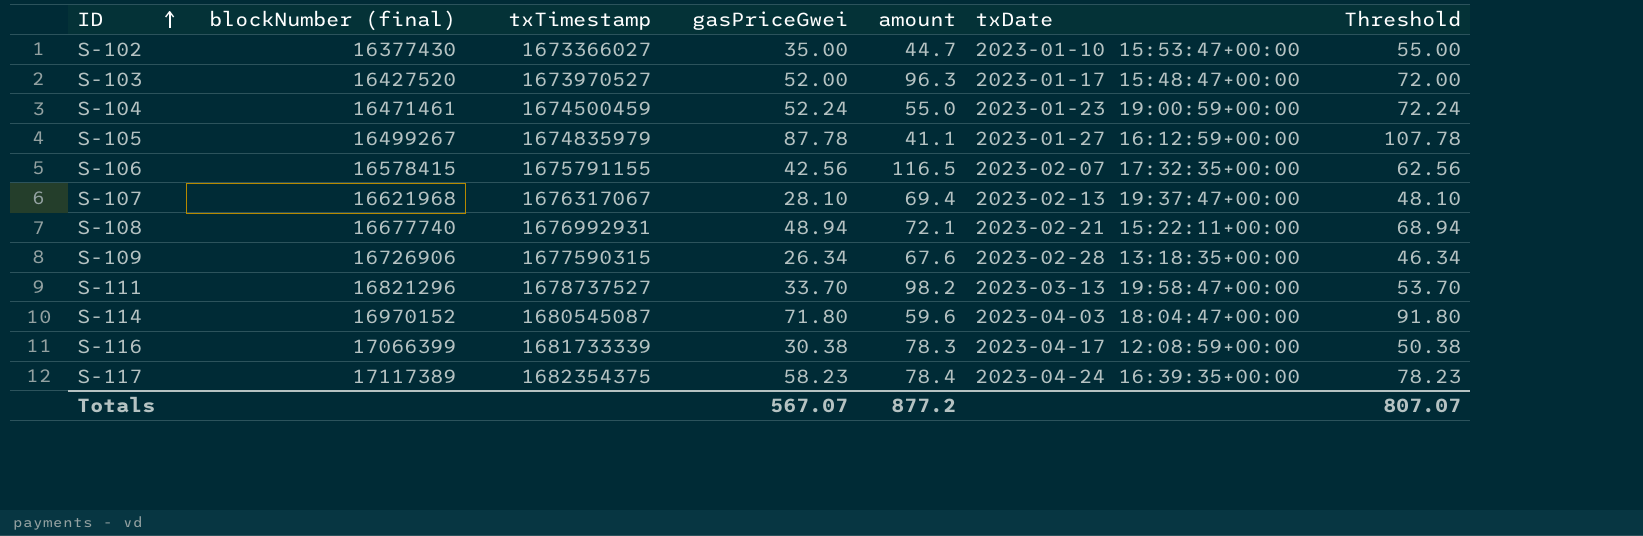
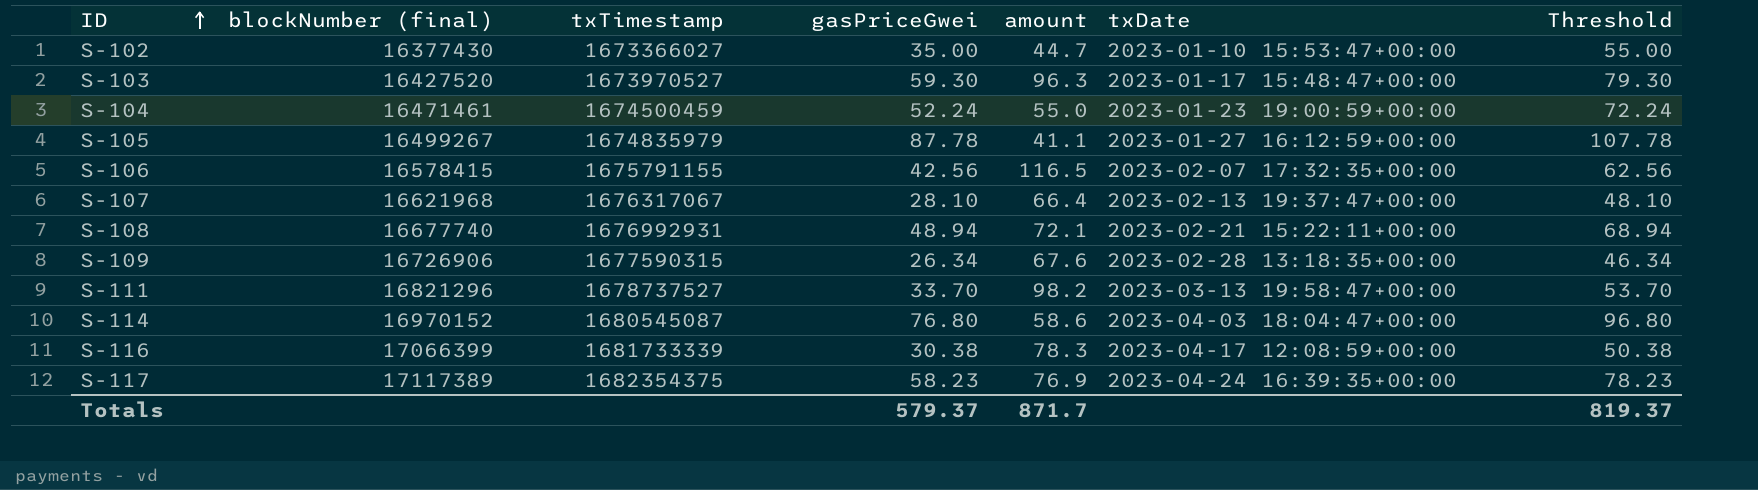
S-103 | gasPriceGwei: 52.00 -> 59.30
S-103 | Threshold: 72.00 -> 79.30
S-107 | amount: 69.4 -> 66.4
S-114 | gasPriceGwei: 71.80 -> 76.80
S-114 | amount: 59.6 -> 58.6
S-114 | Threshold: 91.80 -> 96.80
S-117 | amount: 78.4 -> 76.9
Totals | gasPriceGwei: 567.07 -> 579.37
Totals | amount: 877.2 -> 871.7
Totals | Threshold: 807.07 -> 819.37

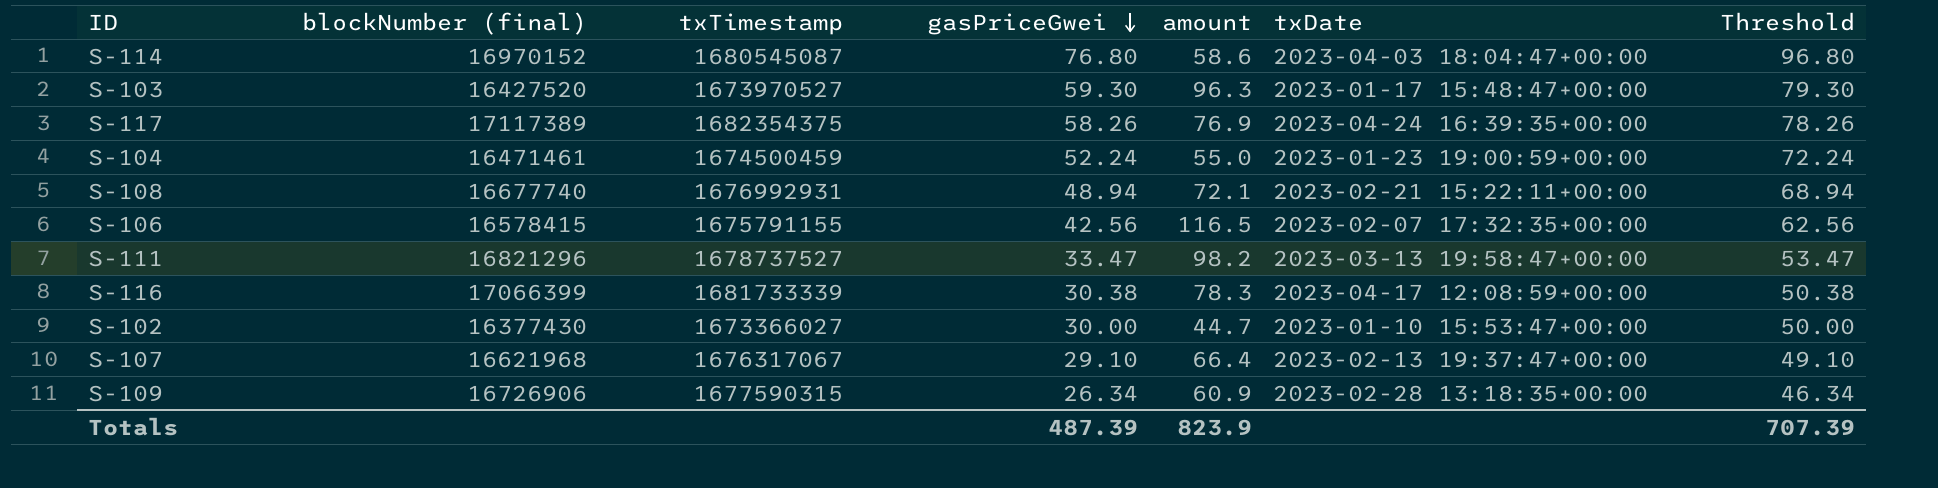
row order: ID ascending -> gasPriceGwei descending
row S-105: 16499267 | 1674835979 | 87.78 | 41.1 | 2023-01-27 16:12:59+00:00 | 107.78 -> none
S-117 | gasPriceGwei: 58.23 -> 58.26
S-117 | Threshold: 78.23 -> 78.26
S-111 | gasPriceGwei: 33.70 -> 33.47
S-111 | Threshold: 53.70 -> 53.47
S-102 | gasPriceGwei: 35.00 -> 30.00
S-102 | Threshold: 55.00 -> 50.00
S-107 | gasPriceGwei: 28.10 -> 29.10
S-107 | Threshold: 48.10 -> 49.10
S-109 | amount: 67.6 -> 60.9
Totals | gasPriceGwei: 579.37 -> 487.39
Totals | amount: 871.7 -> 823.9
Totals | Threshold: 819.37 -> 707.39

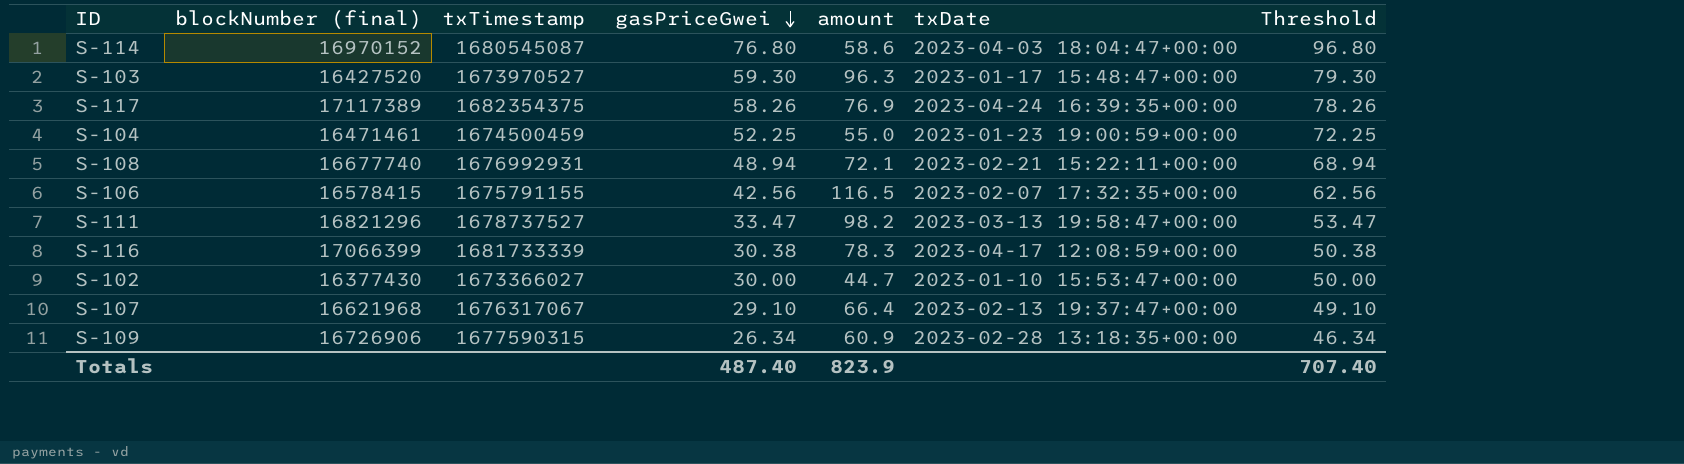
S-104 | gasPriceGwei: 52.24 -> 52.25
S-104 | Threshold: 72.24 -> 72.25
Totals | gasPriceGwei: 487.39 -> 487.40
Totals | Threshold: 707.39 -> 707.40

